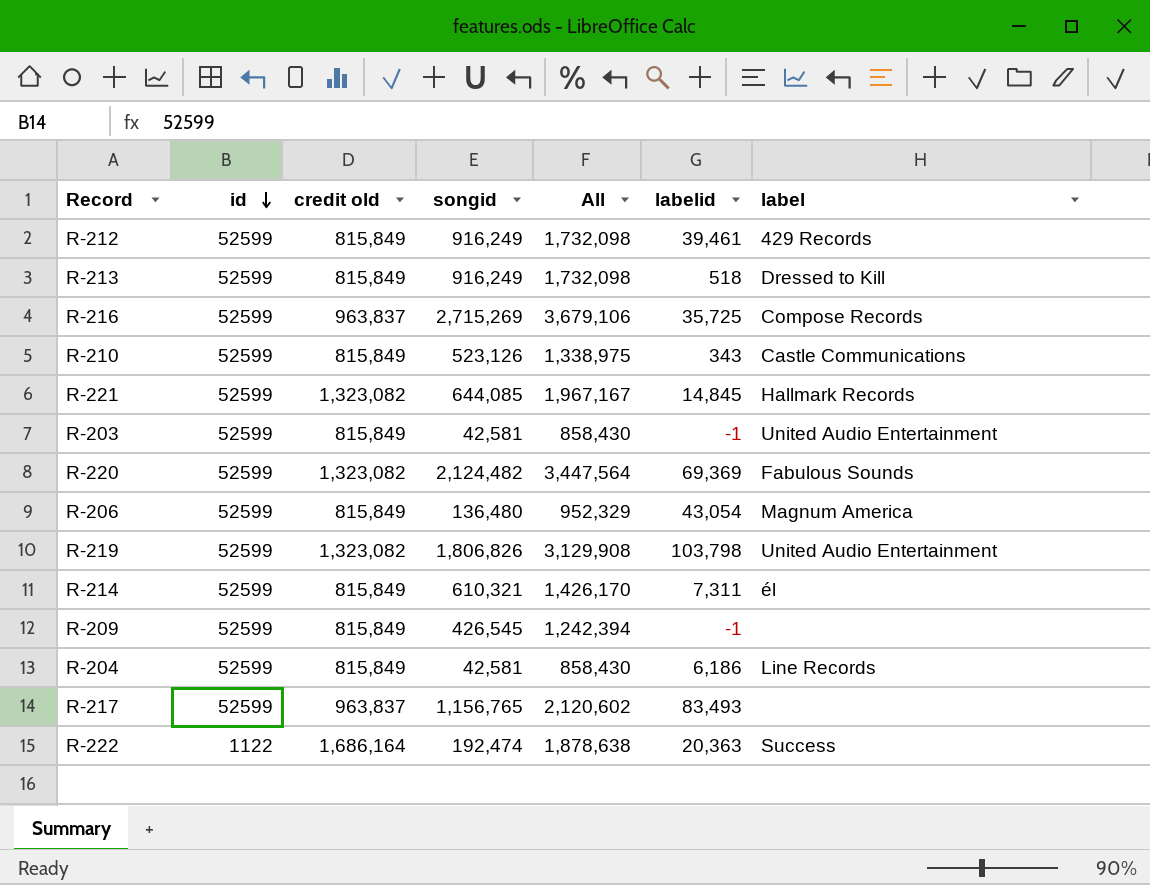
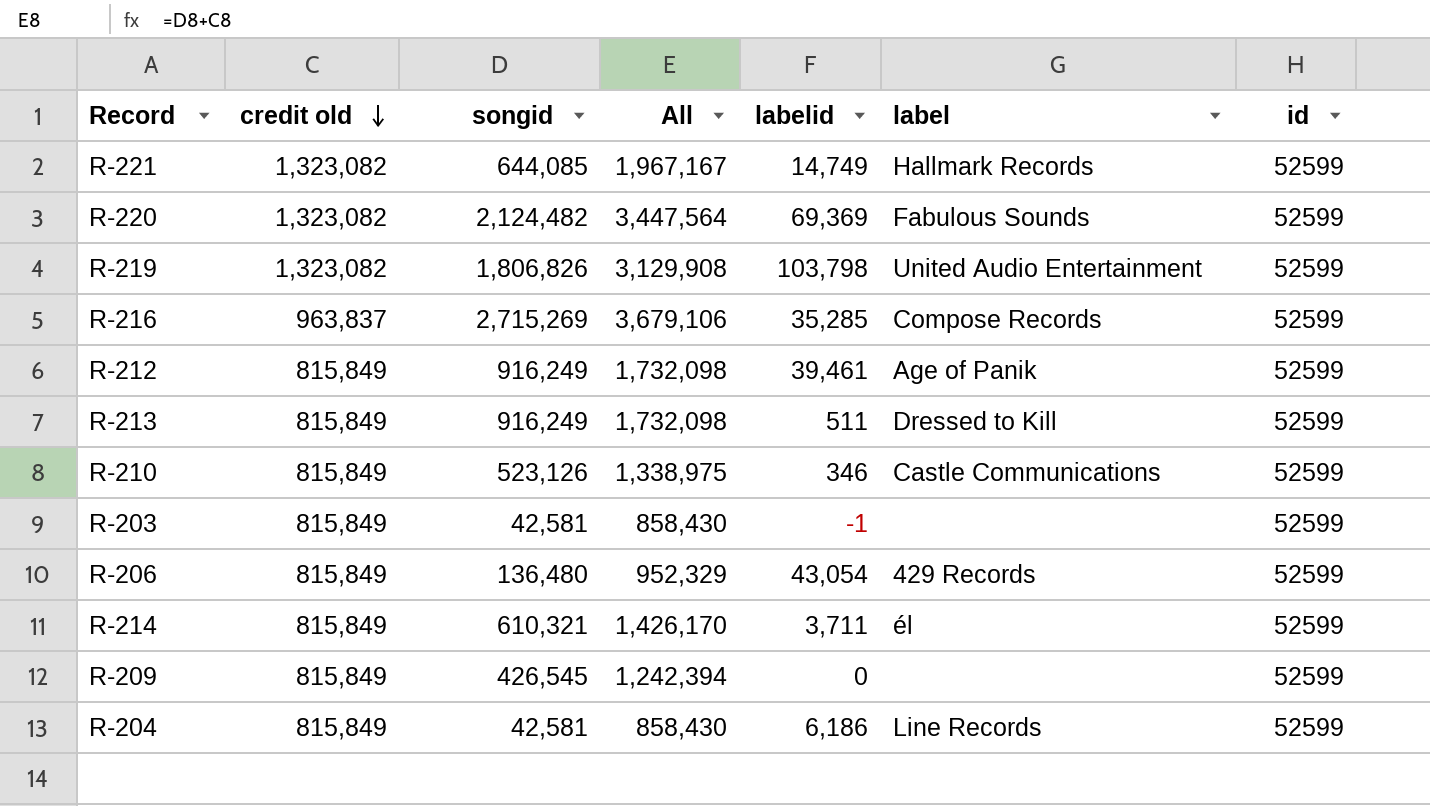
row order: id descending -> credit old descending
column id | position: 2 -> 7
row R-217: 52599 | 963,837 | 1,156,765 | 2,120,602 | 83,493 | none -> none
row R-222: 1122 | 1,686,164 | 192,474 | 1,878,638 | 20,363 | Success -> none
R-221 | labelid: 14,845 -> 14,749
R-216 | labelid: 35,725 -> 35,285
R-212 | label: 429 Records -> Age of Panik
R-213 | labelid: 518 -> 511
R-210 | labelid: 343 -> 346
R-203 | label: United Audio Entertainment -> none
R-206 | label: Magnum America -> 429 Records
R-214 | labelid: 7,311 -> 3,711
R-209 | labelid: -1 -> 0

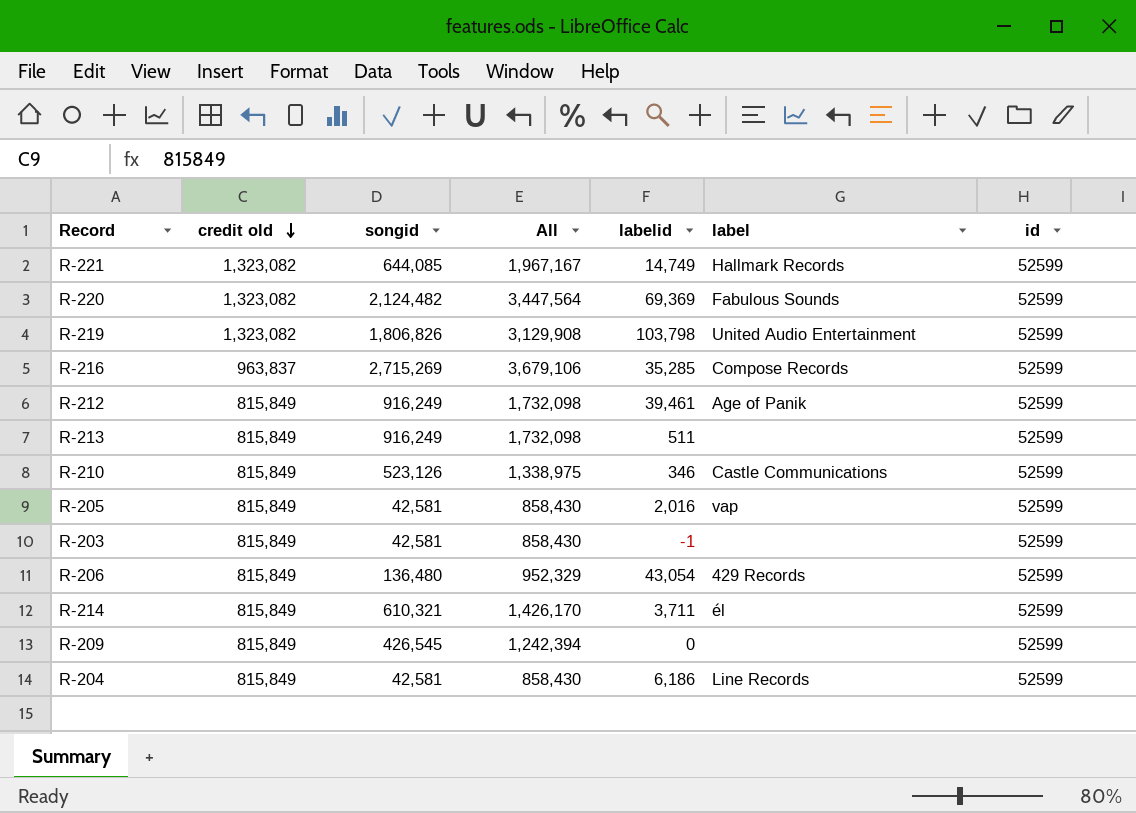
R-213 | label: Dressed to Kill -> none
row R-205: none -> 815,849 | 42,581 | 858,430 | 2,016 | vap | 52599

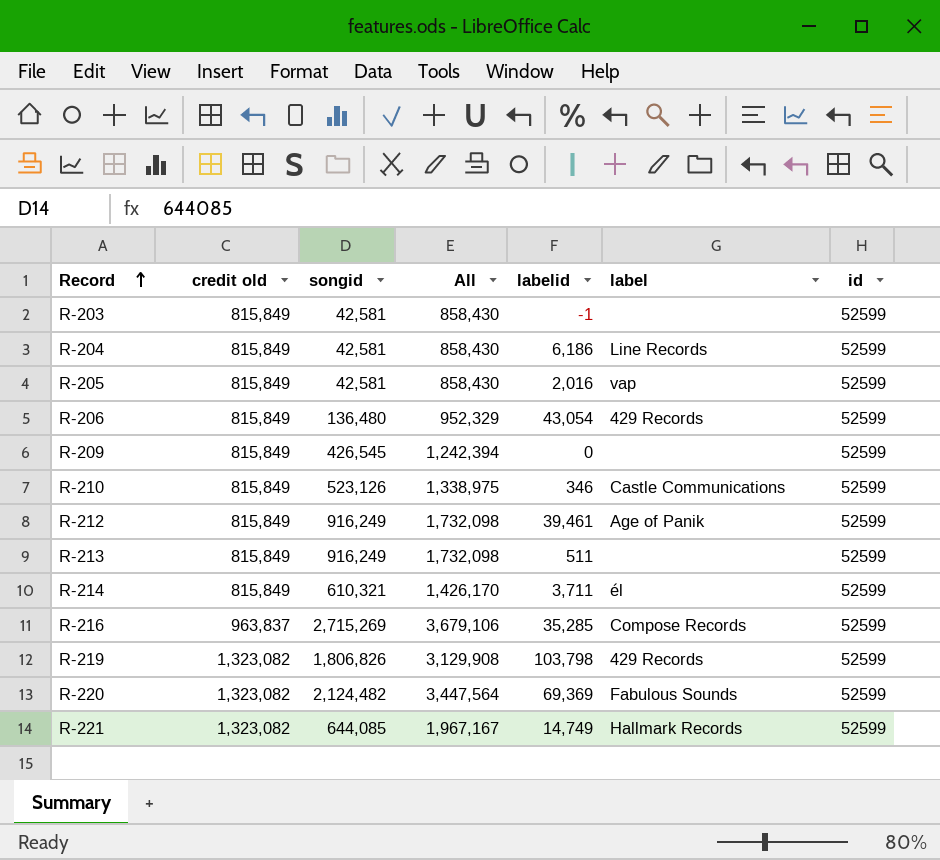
row order: credit old descending -> Record ascending
R-219 | label: United Audio Entertainment -> 429 Records

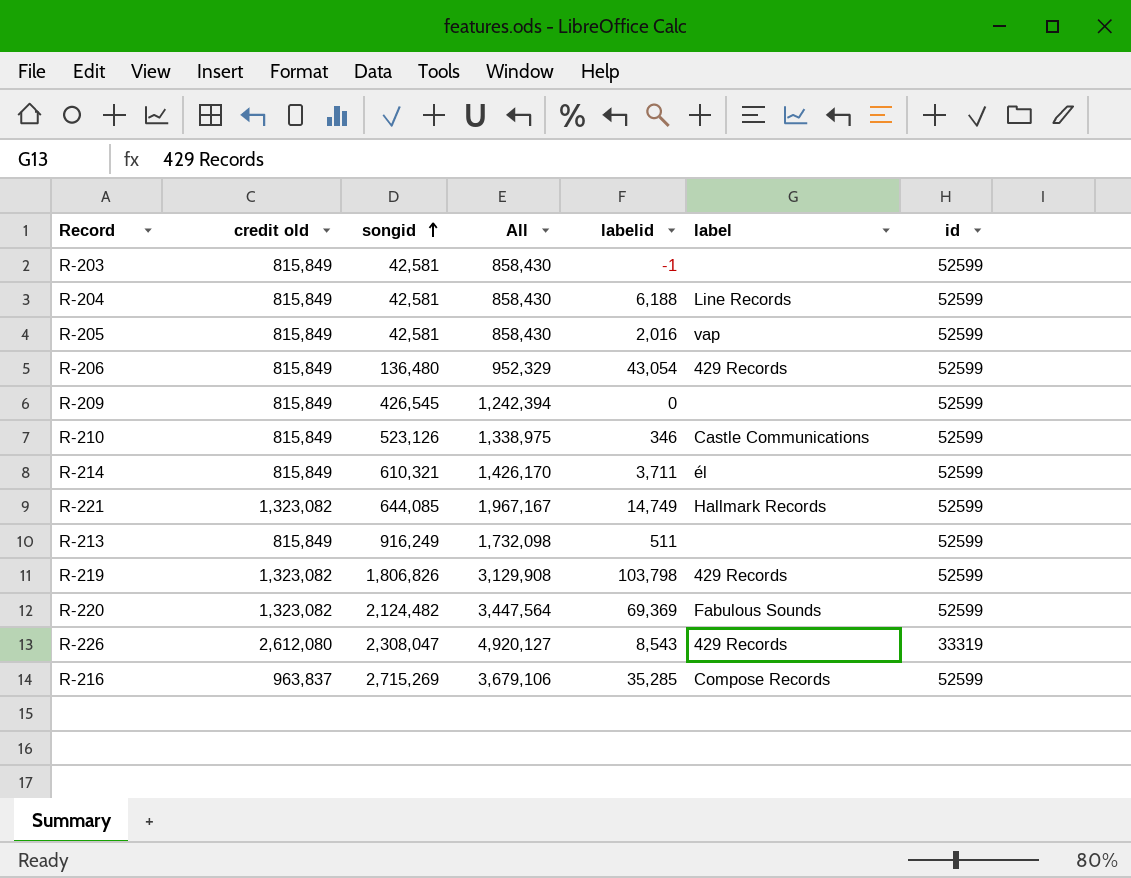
row order: Record ascending -> songid ascending
row R-212: 815,849 | 916,249 | 1,732,098 | 39,461 | Age of Panik | 52599 -> none
R-204 | labelid: 6,186 -> 6,188
row R-226: none -> 2,612,080 | 2,308,047 | 4,920,127 | 8,543 | 429 Records | 33319

